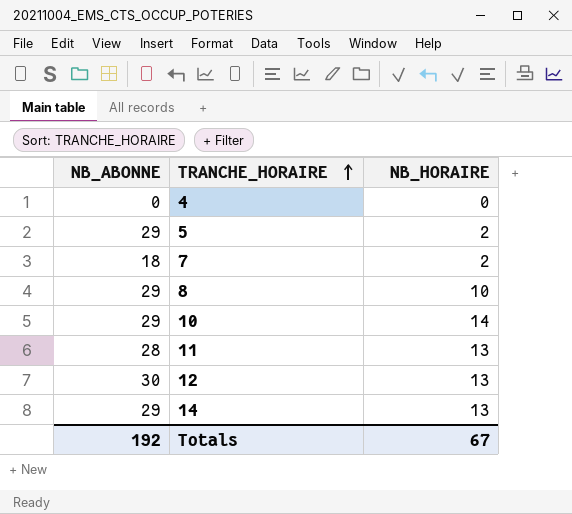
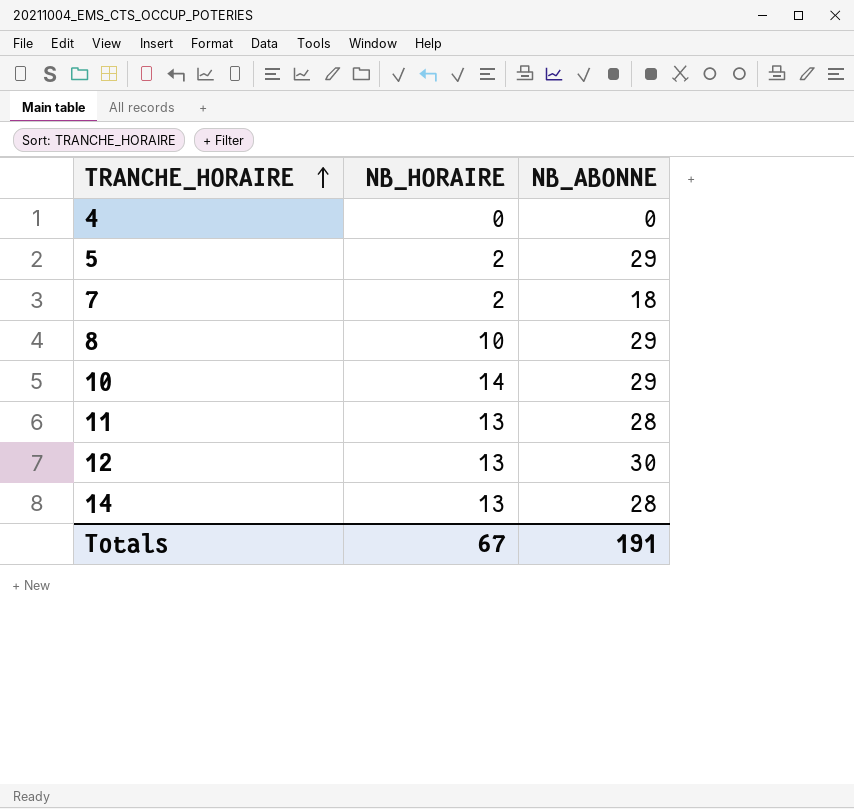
column NB_ABONNE | position: 1 -> 3
14 | NB_ABONNE: 29 -> 28
Totals | NB_ABONNE: 192 -> 191

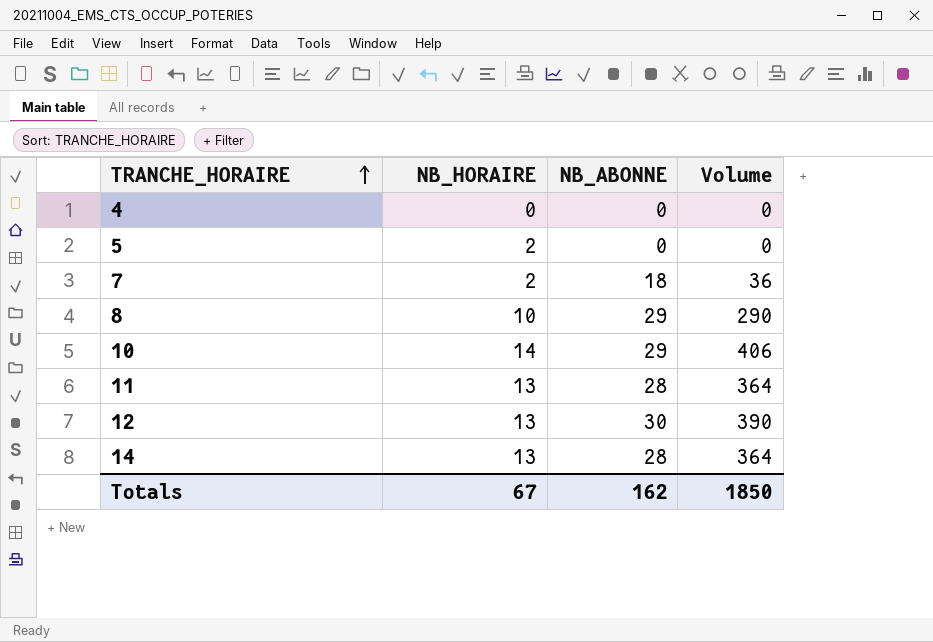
column Volume | formula: none -> [NB_HORAIRE] * [NB_ABONNE]
5 | NB_ABONNE: 29 -> 0
Totals | NB_ABONNE: 191 -> 162

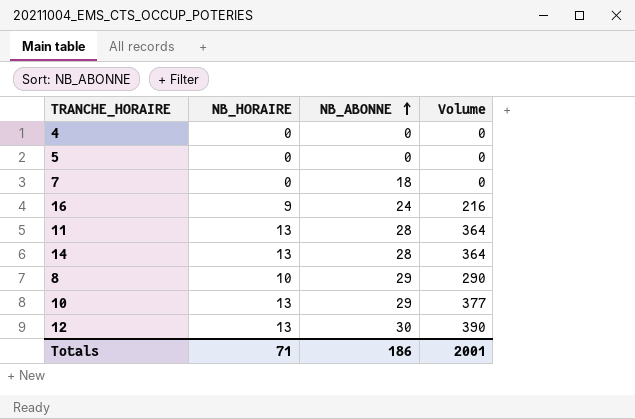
row order: TRANCHE_HORAIRE ascending -> NB_ABONNE ascending
5 | NB_HORAIRE: 2 -> 0
7 | NB_HORAIRE: 2 -> 0
7 | Volume: 36 -> 0
row 16: none -> 9 | 24 | 216
10 | NB_HORAIRE: 14 -> 13
10 | Volume: 406 -> 377
Totals | NB_HORAIRE: 67 -> 71
Totals | NB_ABONNE: 162 -> 186
Totals | Volume: 1850 -> 2001

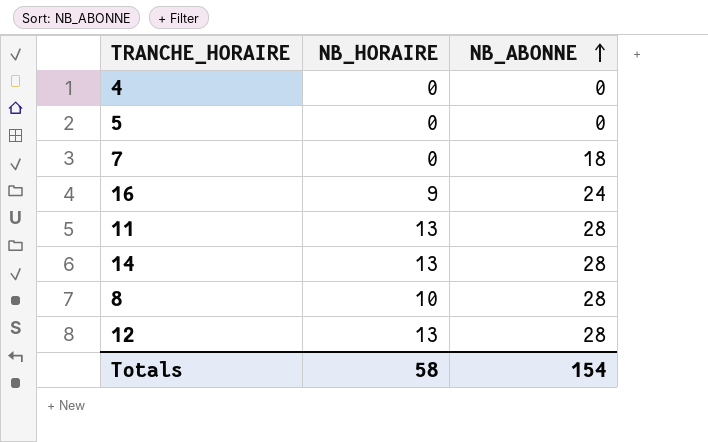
column Volume | formula: [NB_HORAIRE] * [NB_ABONNE] -> none
row 10: 13 | 29 | 377 -> none
8 | NB_ABONNE: 29 -> 28
12 | NB_ABONNE: 30 -> 28
Totals | NB_HORAIRE: 71 -> 58
Totals | NB_ABONNE: 186 -> 154

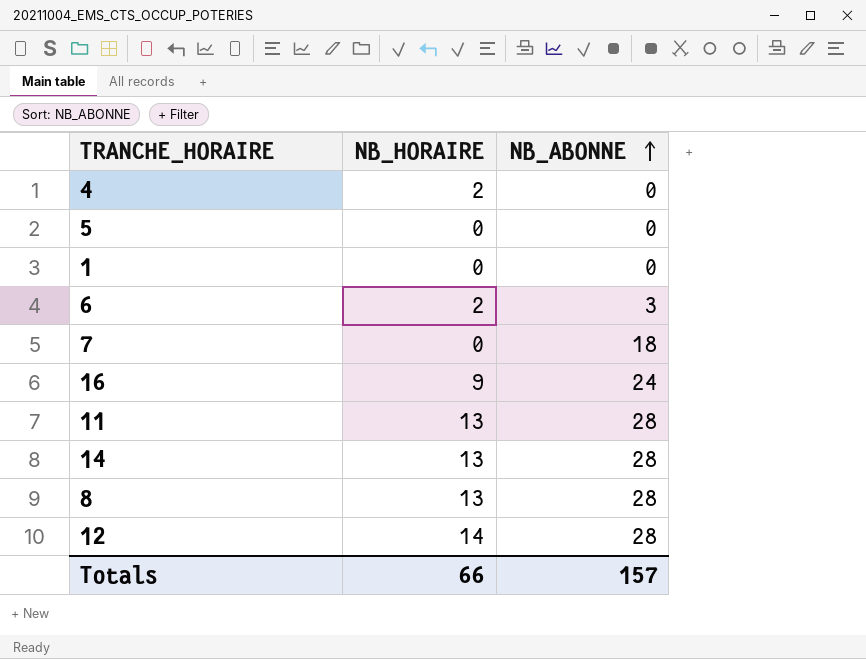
4 | NB_HORAIRE: 0 -> 2
row 1: none -> 0 | 0
row 6: none -> 2 | 3
8 | NB_HORAIRE: 10 -> 13
12 | NB_HORAIRE: 13 -> 14
Totals | NB_HORAIRE: 58 -> 66
Totals | NB_ABONNE: 154 -> 157

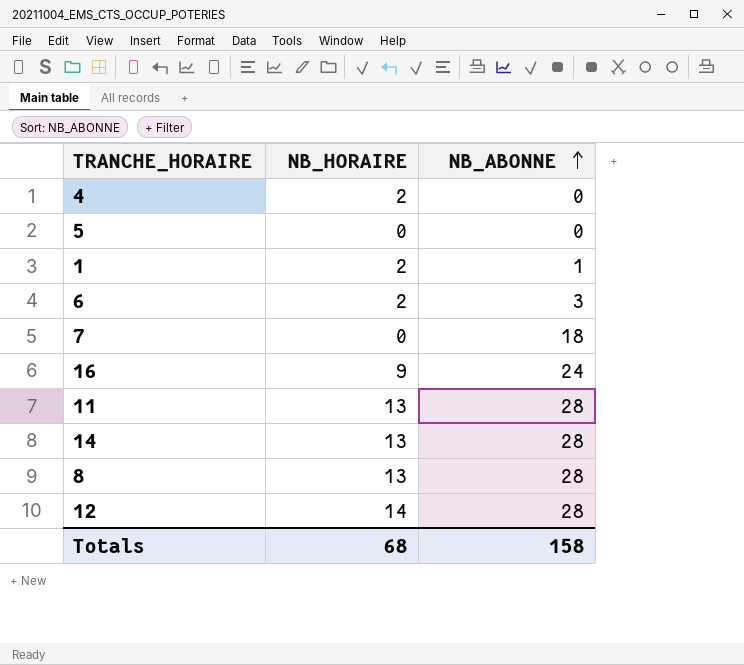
1 | NB_HORAIRE: 0 -> 2
1 | NB_ABONNE: 0 -> 1
Totals | NB_HORAIRE: 66 -> 68
Totals | NB_ABONNE: 157 -> 158

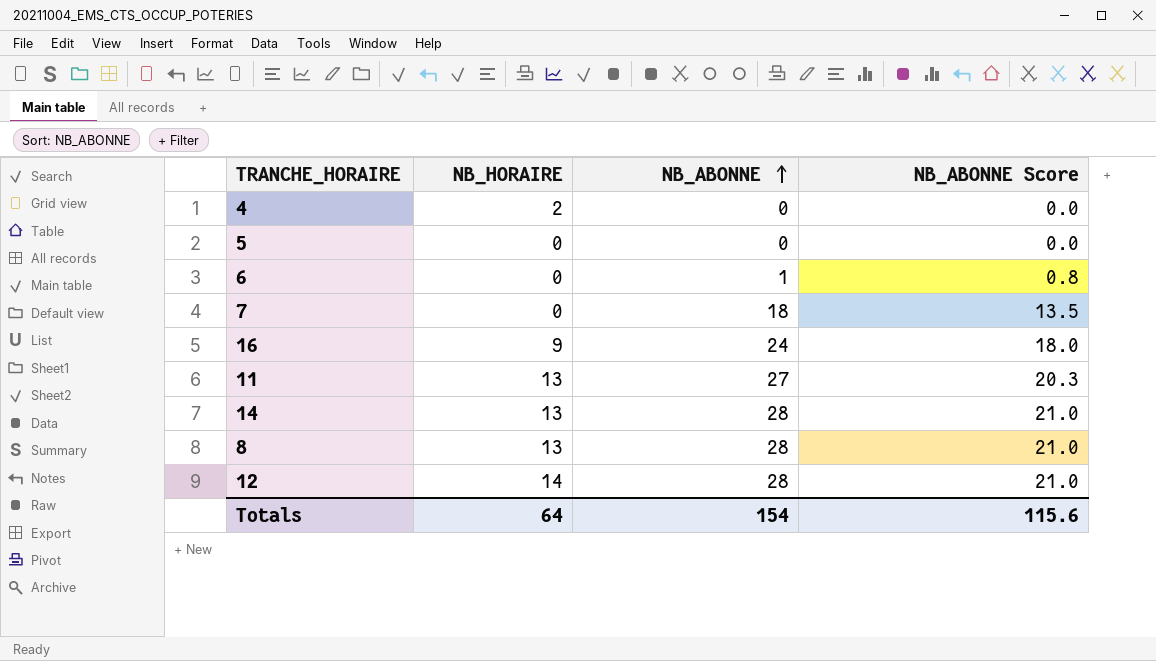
column NB_ABONNE Score | formula: none -> [NB_ABONNE] * 0.75
row 1: 2 | 1 -> none
6 | NB_HORAIRE: 2 -> 0
6 | NB_ABONNE: 3 -> 1
11 | NB_ABONNE: 28 -> 27
Totals | NB_HORAIRE: 68 -> 64
Totals | NB_ABONNE: 158 -> 154

